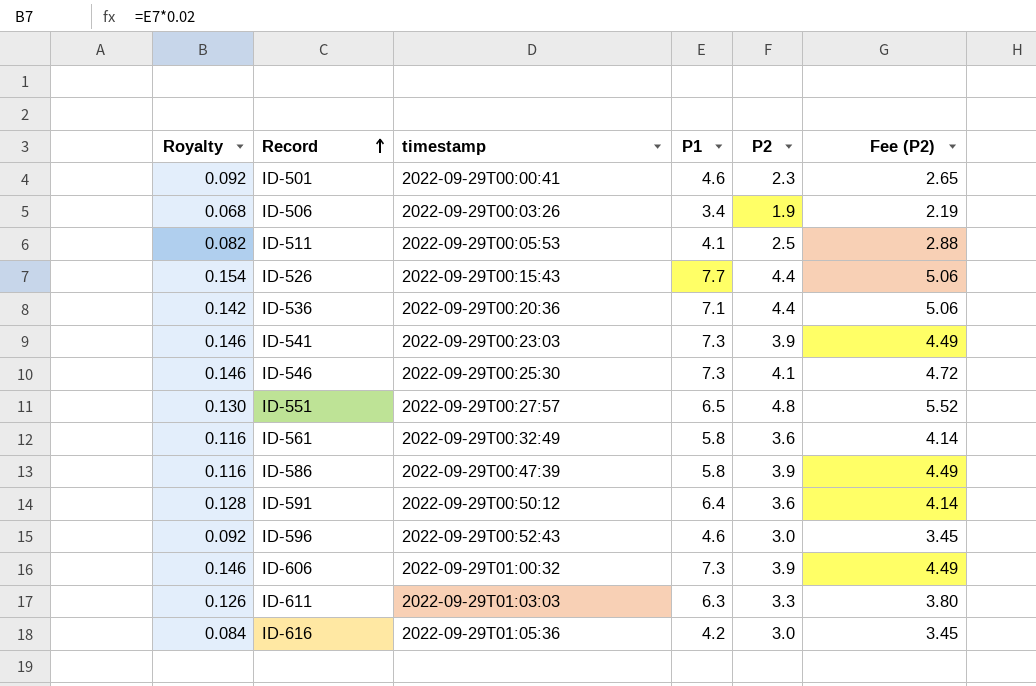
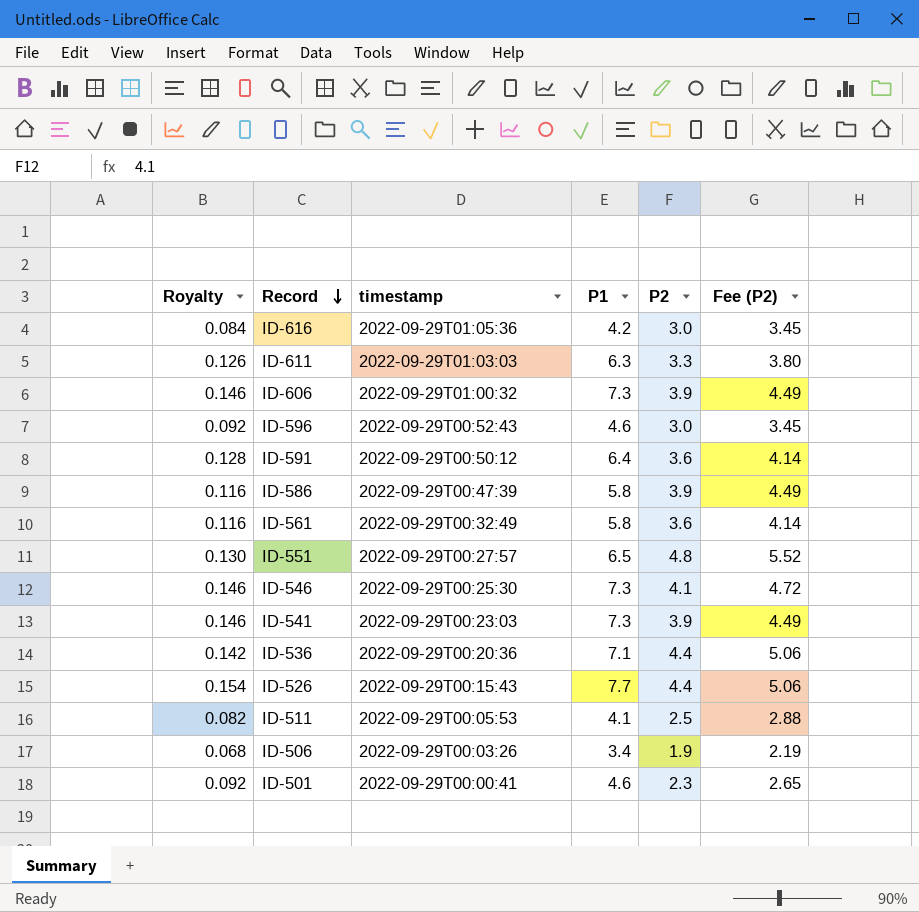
row order: Record ascending -> Record descending

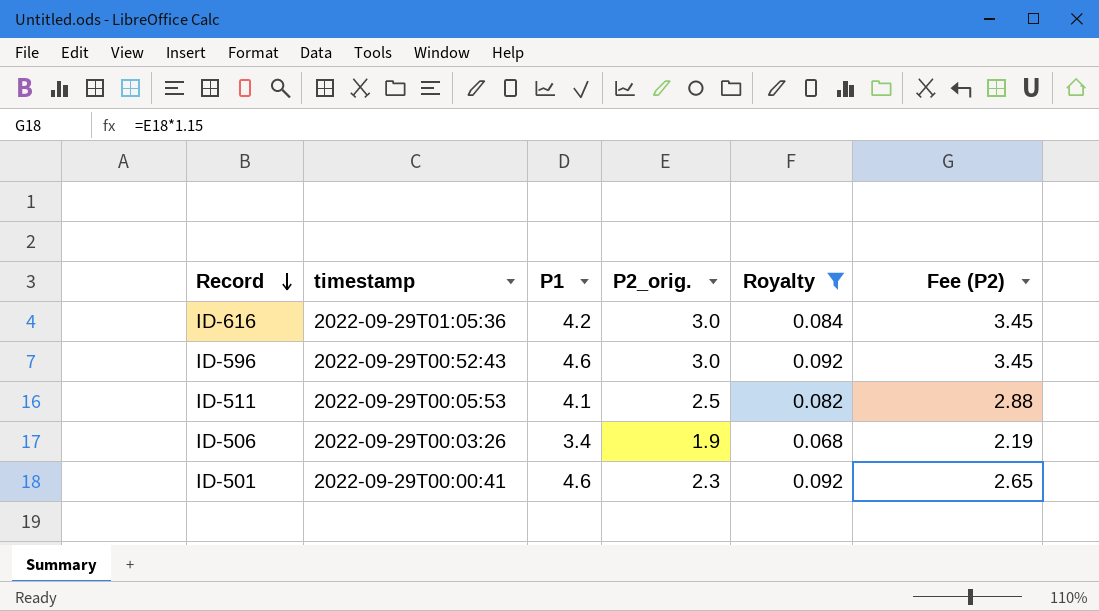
filter: none -> Royalty <= 0.092
column name: P2 -> P2_orig.
column Royalty | position: 1 -> 5

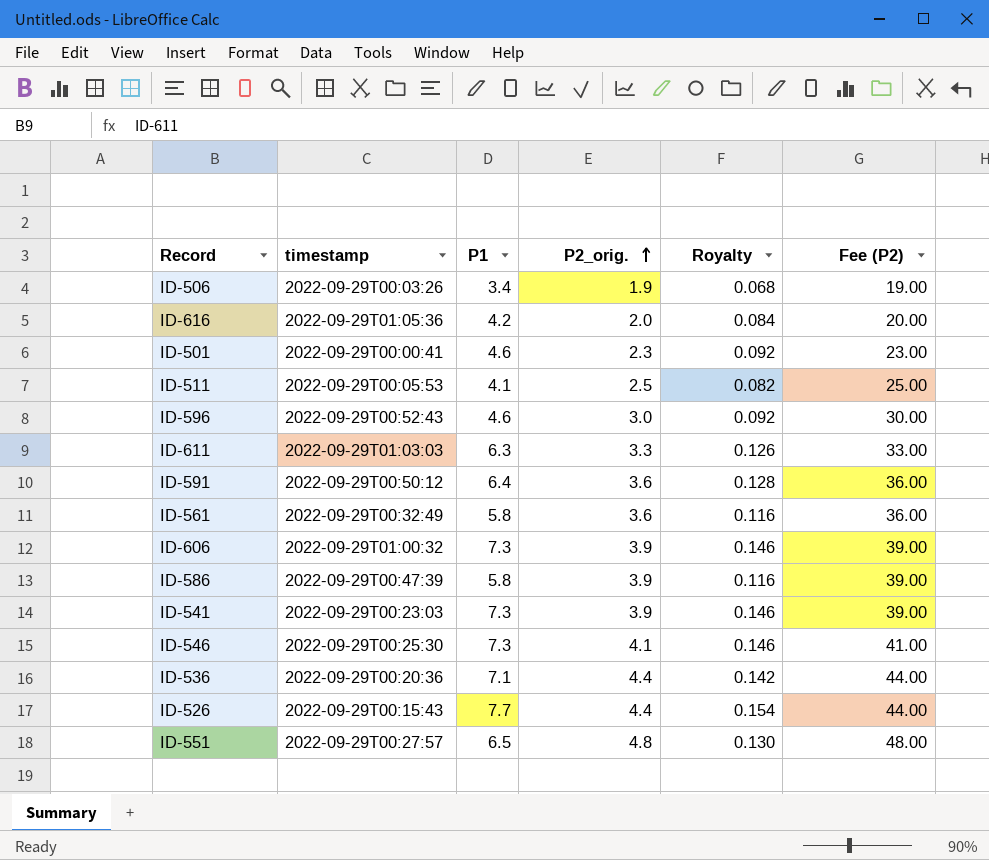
filter: Royalty <= 0.092 -> none
row order: Record descending -> P2_orig. ascending
column Fee (P2) | formula: [P2_orig.] * 1.15 -> [P2_orig.] * 10
ID-616 | P2_orig.: 3.0 -> 2.0

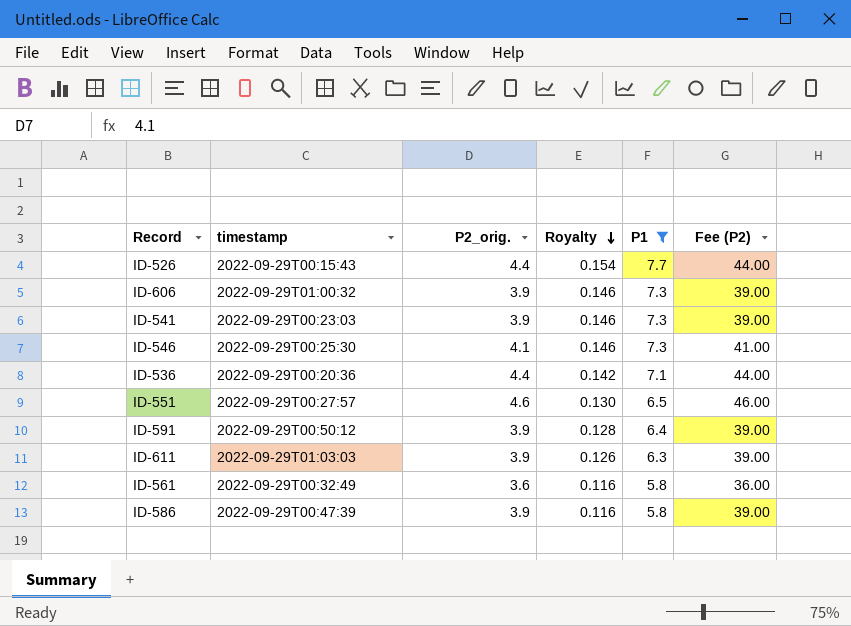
filter: none -> P1 >= 5.8
row order: P2_orig. ascending -> Royalty descending
column P1 | position: 3 -> 5
ID-551 | P2_orig.: 4.8 -> 4.6
ID-551 | Fee (P2): 48.00 -> 46.00
ID-591 | P2_orig.: 3.6 -> 3.9
ID-591 | Fee (P2): 36.00 -> 39.00
ID-611 | P2_orig.: 3.3 -> 3.9
ID-611 | Fee (P2): 33.00 -> 39.00

